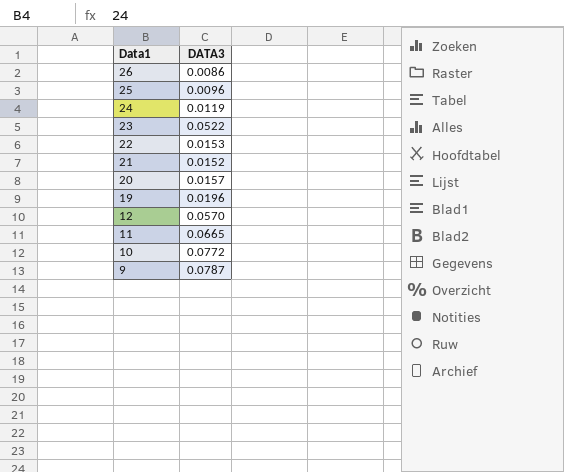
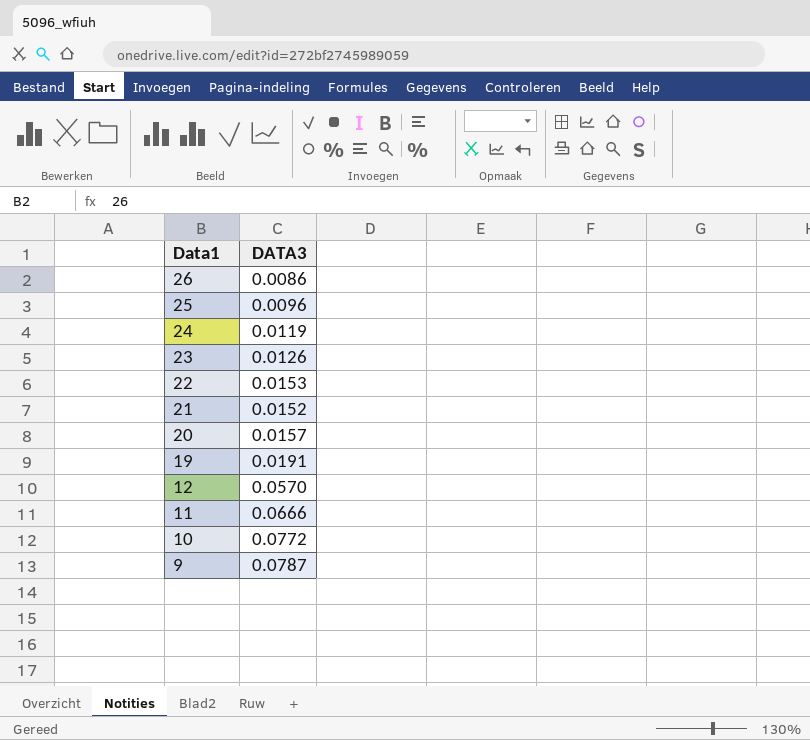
23 | DATA3: 0.0522 -> 0.0126
19 | DATA3: 0.0196 -> 0.0191
11 | DATA3: 0.0665 -> 0.0666

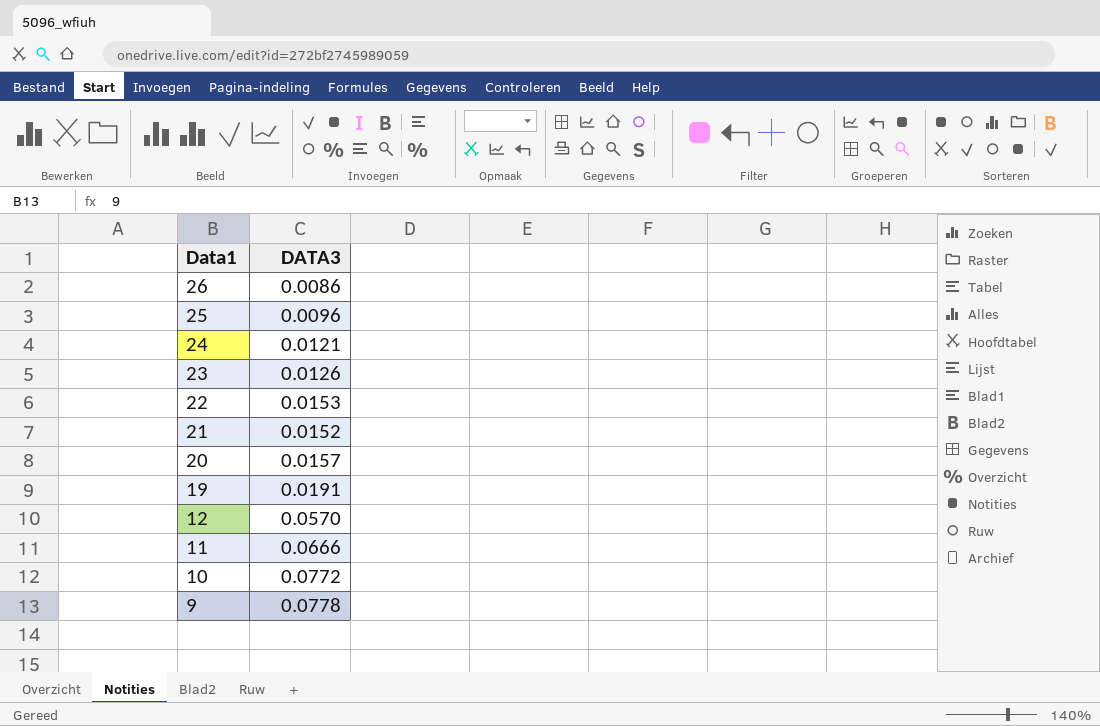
24 | DATA3: 0.0119 -> 0.0121
9 | DATA3: 0.0787 -> 0.0778

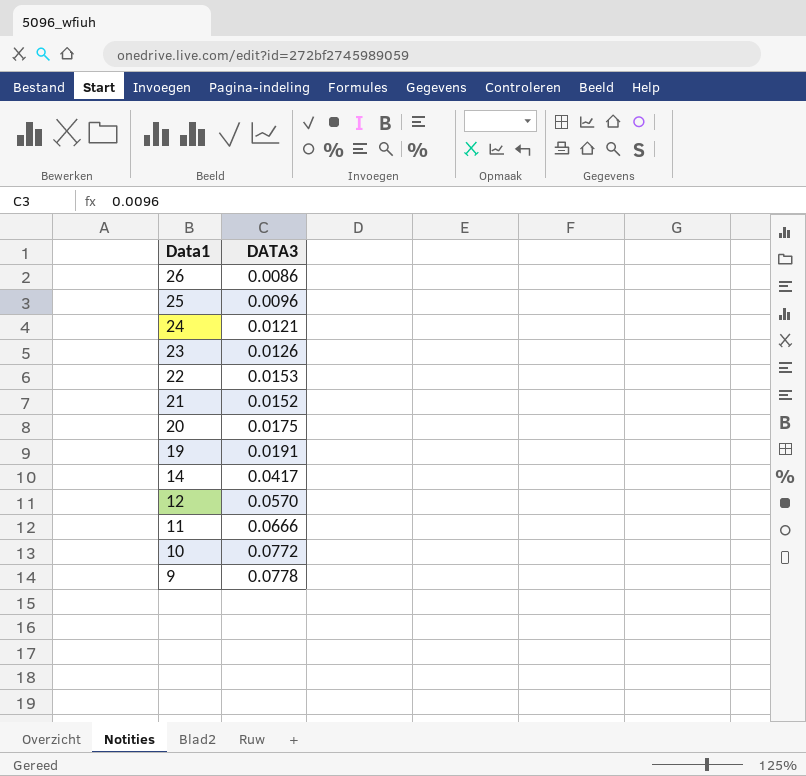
20 | DATA3: 0.0157 -> 0.0175
row 14: none -> 0.0417

